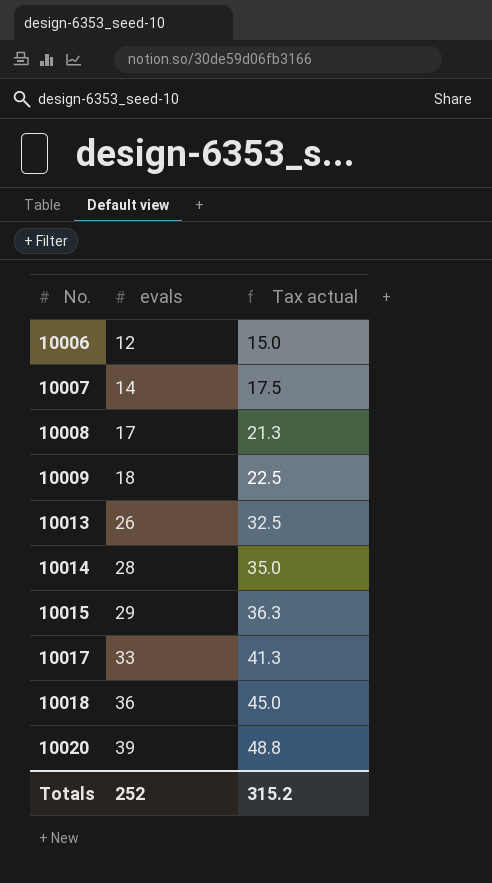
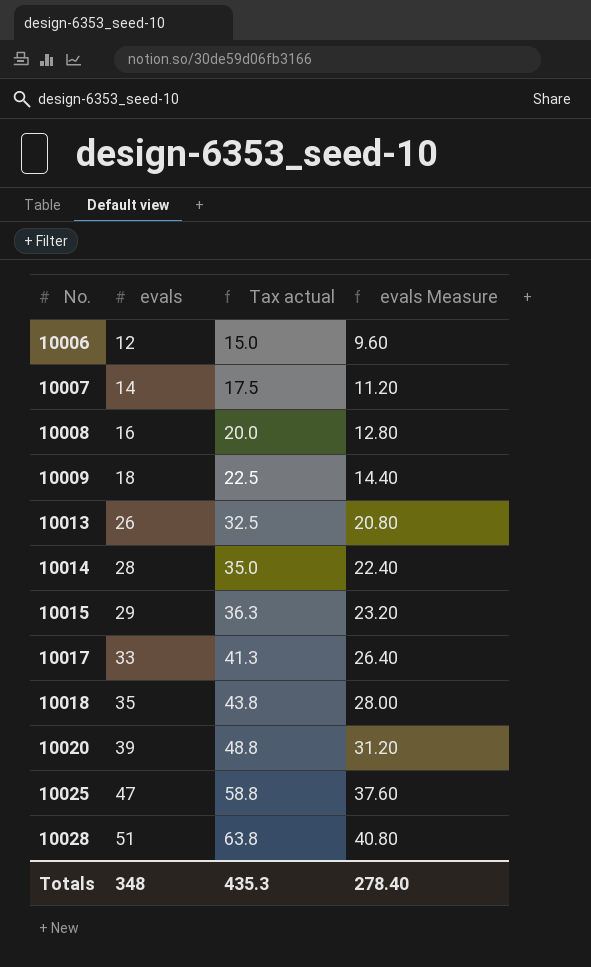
column evals Measure | formula: none -> [evals] * 0.8
10008 | evals: 17 -> 16
10008 | Tax actual: 21.3 -> 20.0
10018 | evals: 36 -> 35
10018 | Tax actual: 45.0 -> 43.8
row 10025: none -> 47 | 58.8 | 37.60
row 10028: none -> 51 | 63.8 | 40.80
Totals | evals: 252 -> 348
Totals | Tax actual: 315.2 -> 435.3

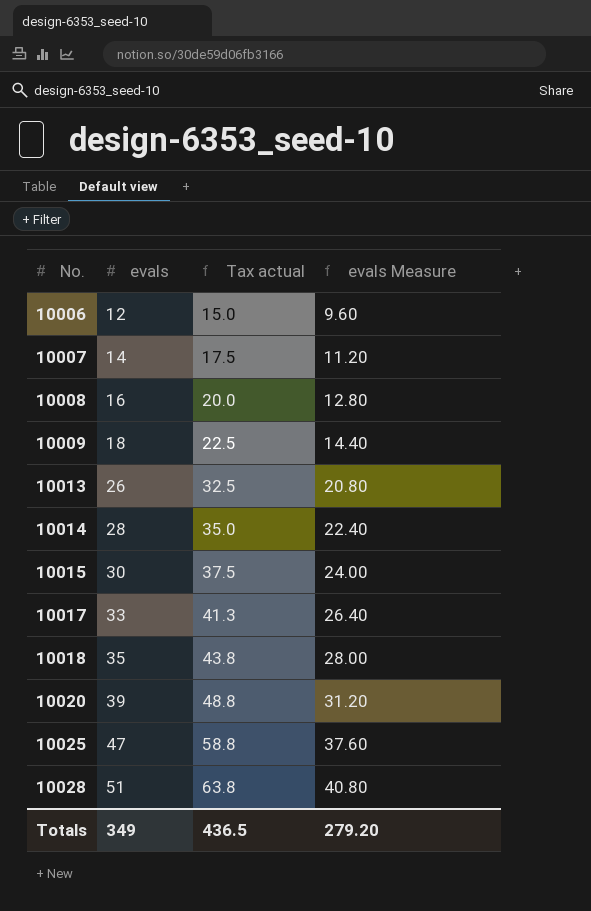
10015 | evals: 29 -> 30
10015 | Tax actual: 36.3 -> 37.5
10015 | evals Measure: 23.20 -> 24.00
Totals | evals: 348 -> 349
Totals | Tax actual: 435.3 -> 436.5
Totals | evals Measure: 278.40 -> 279.20

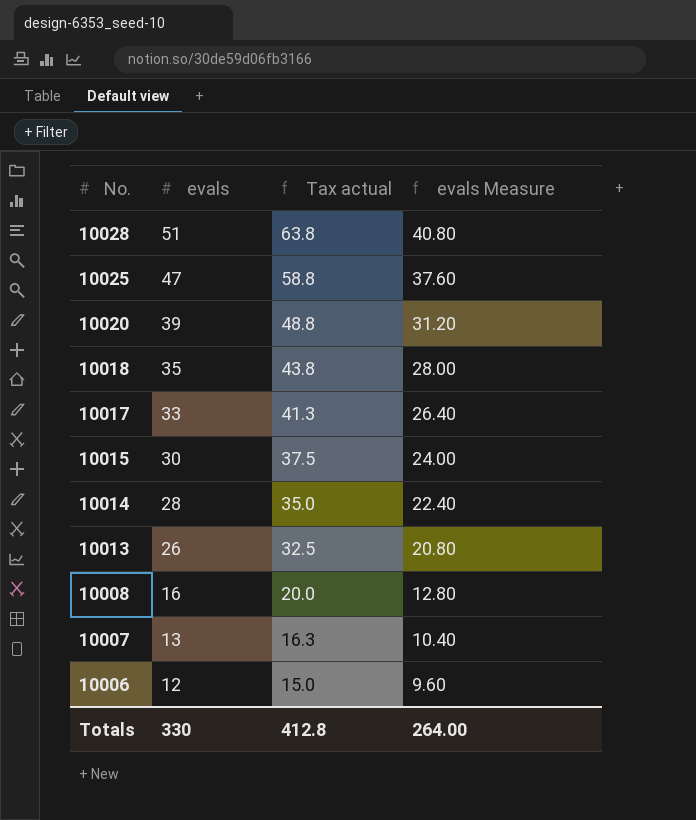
row order: No. ascending -> No. descending
row 10009: 18 | 22.5 | 14.40 -> none
10007 | evals: 14 -> 13
10007 | Tax actual: 17.5 -> 16.3
10007 | evals Measure: 11.20 -> 10.40
Totals | evals: 349 -> 330
Totals | Tax actual: 436.5 -> 412.8
Totals | evals Measure: 279.20 -> 264.00

